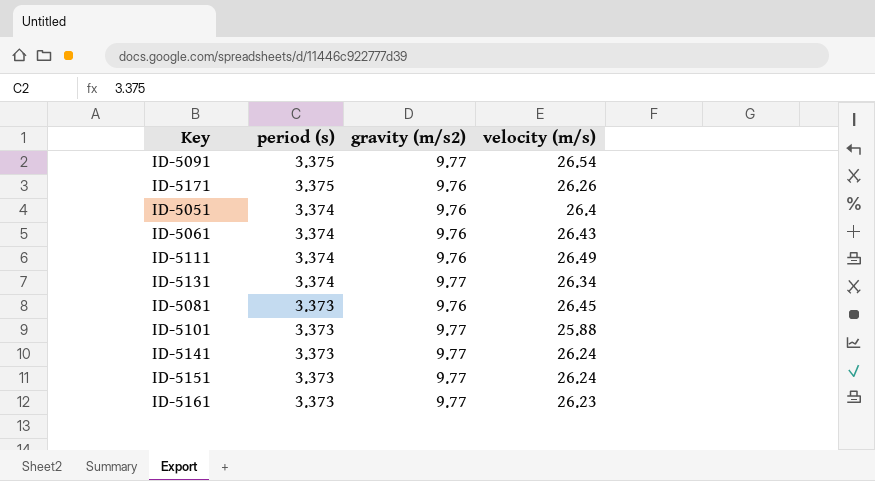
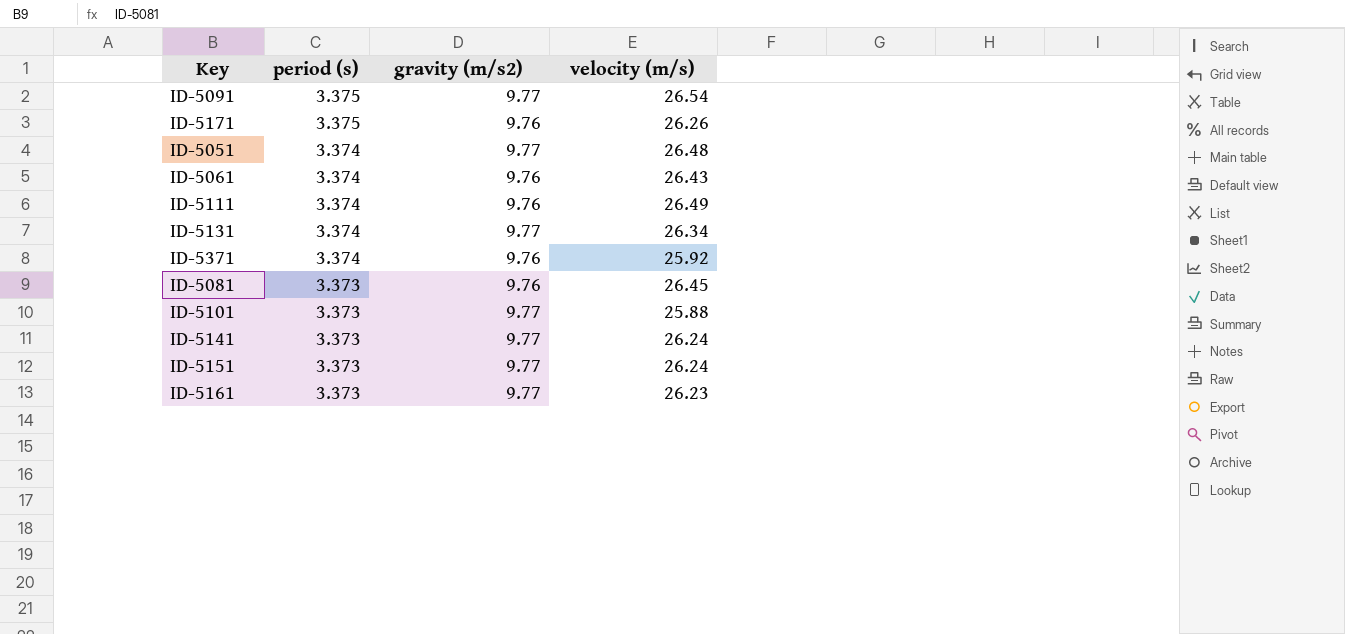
ID-5051 | gravity (m/s2): 9.76 -> 9.77
ID-5051 | velocity (m/s): 26.4 -> 26.48
row ID-5371: none -> 3.374 | 9.76 | 25.92

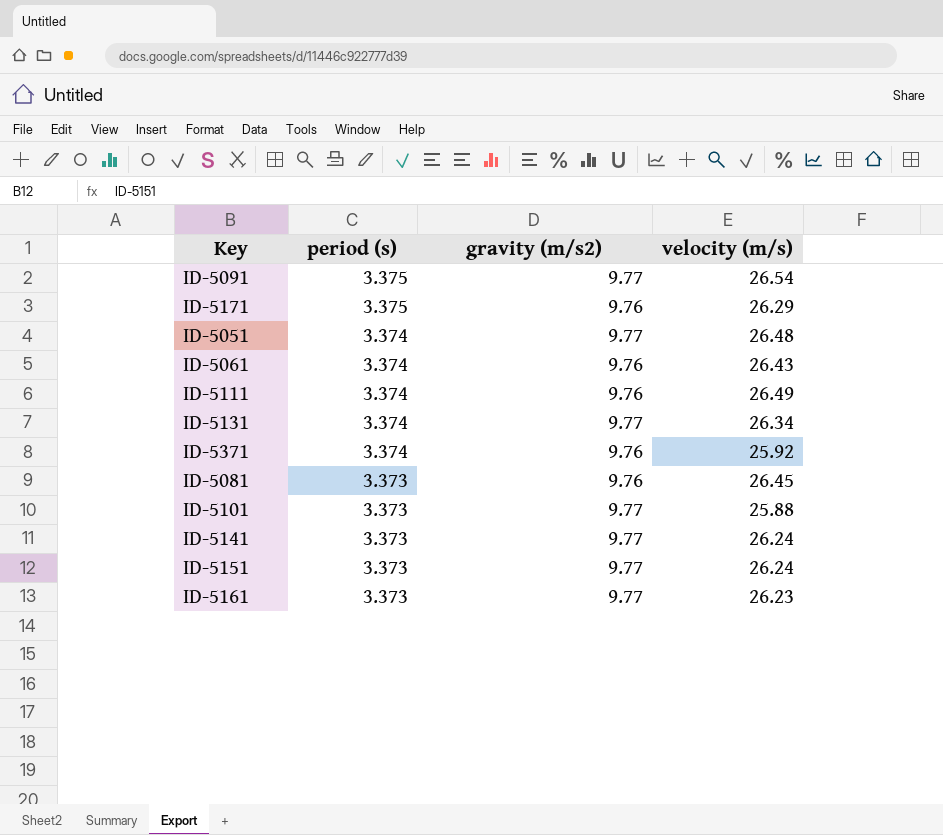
ID-5171 | velocity (m/s): 26.26 -> 26.29

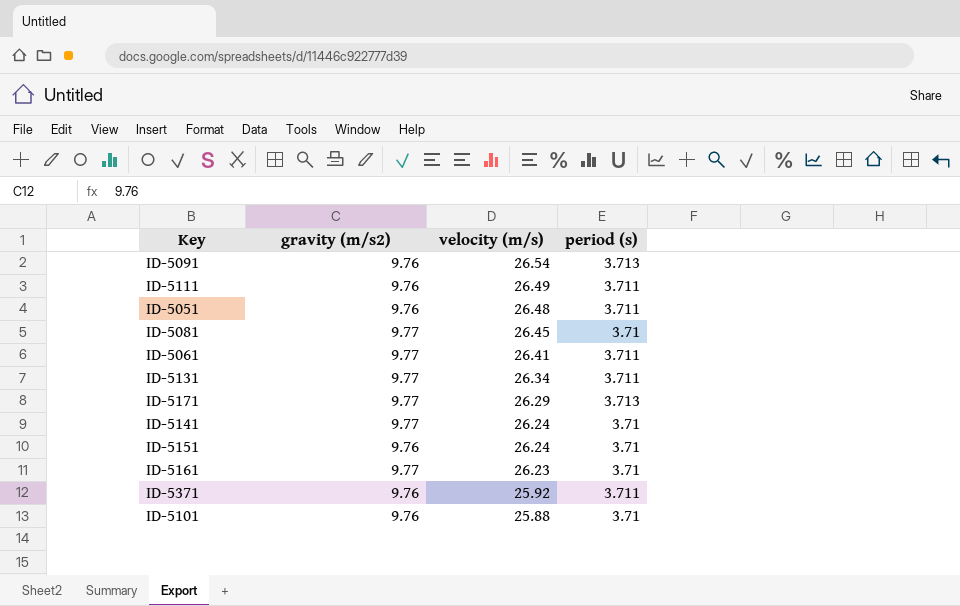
row order: period (s) descending -> velocity (m/s) descending
column period (s) | position: 2 -> 4
ID-5091 | gravity (m/s2): 9.77 -> 9.76
ID-5091 | period (s): 3.375 -> 3.713
ID-5111 | period (s): 3.374 -> 3.711
ID-5051 | gravity (m/s2): 9.77 -> 9.76
ID-5051 | period (s): 3.374 -> 3.711
ID-5081 | gravity (m/s2): 9.76 -> 9.77
ID-5081 | period (s): 3.373 -> 3.71
ID-5061 | gravity (m/s2): 9.76 -> 9.77
ID-5061 | velocity (m/s): 26.43 -> 26.41
ID-5061 | period (s): 3.374 -> 3.711
ID-5131 | period (s): 3.374 -> 3.711
ID-5171 | gravity (m/s2): 9.76 -> 9.77
ID-5171 | period (s): 3.375 -> 3.713
ID-5141 | period (s): 3.373 -> 3.71
ID-5151 | gravity (m/s2): 9.77 -> 9.76
ID-5151 | period (s): 3.373 -> 3.71
ID-5161 | period (s): 3.373 -> 3.71
ID-5371 | period (s): 3.374 -> 3.711
ID-5101 | gravity (m/s2): 9.77 -> 9.76
ID-5101 | period (s): 3.373 -> 3.71

